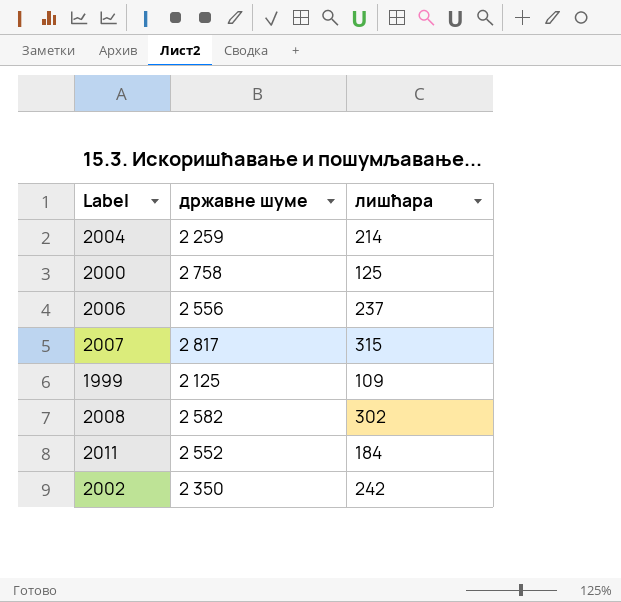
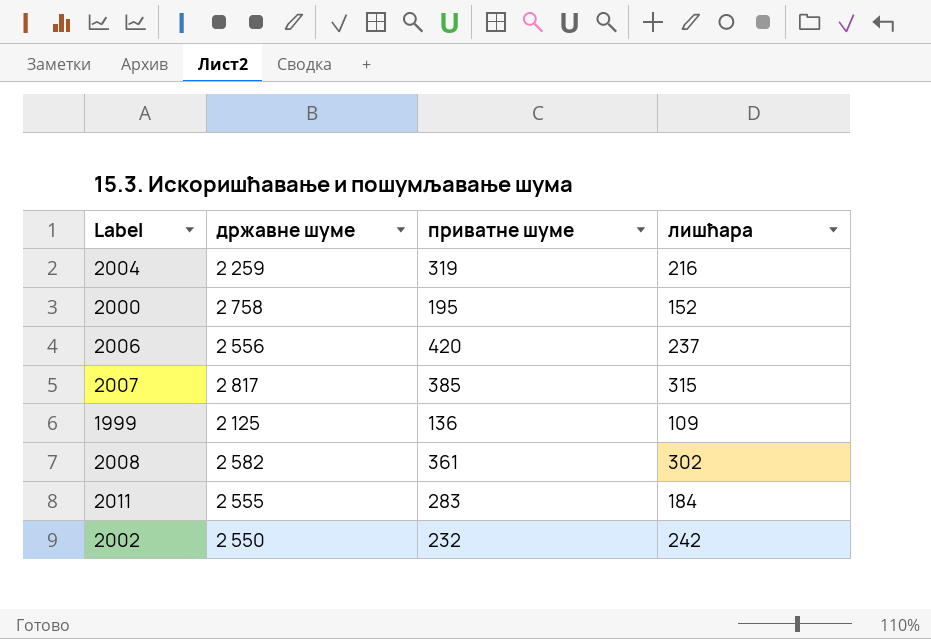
column приватне шуме | position: none -> 3
2004 | лишћара: 214 -> 216
2000 | лишћара: 125 -> 152
2011 | државне шуме: 2 552 -> 2 555
2002 | државне шуме: 2 350 -> 2 550

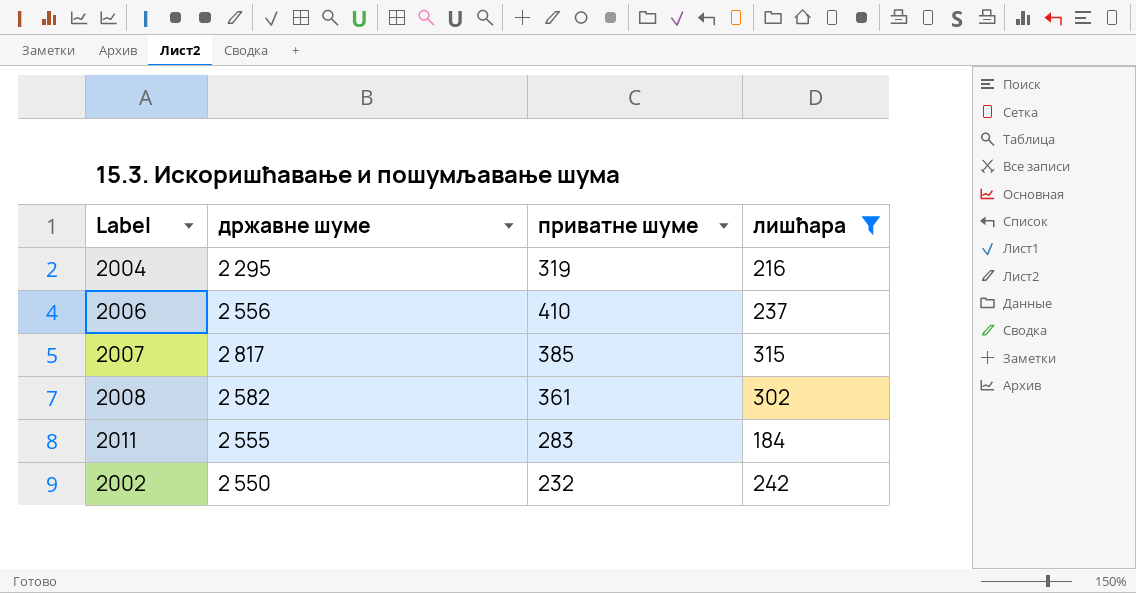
filter: none -> лишћара >= 184
2004 | државне шуме: 2 259 -> 2 295
2006 | приватне шуме: 420 -> 410

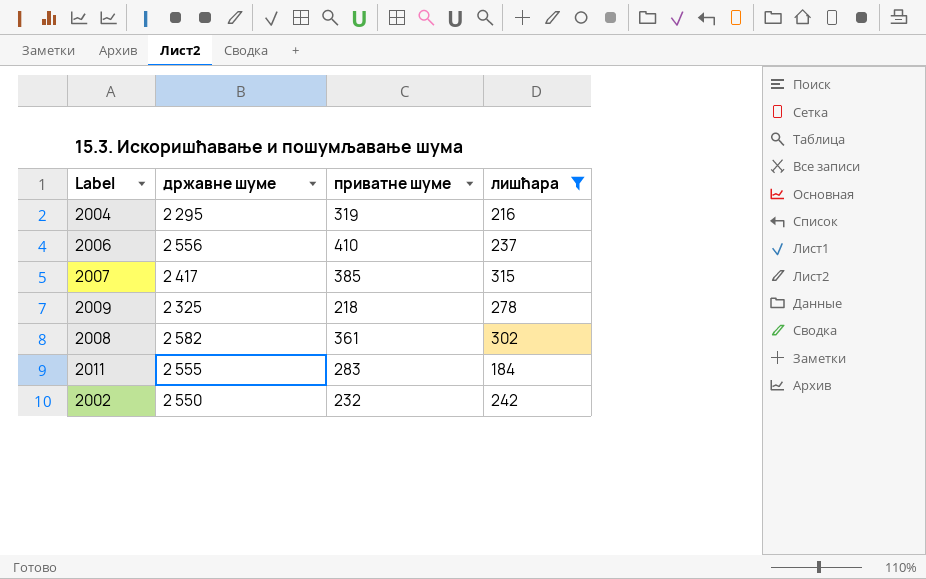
2007 | државне шуме: 2 817 -> 2 417
row 2009: none -> 2 325 | 218 | 278

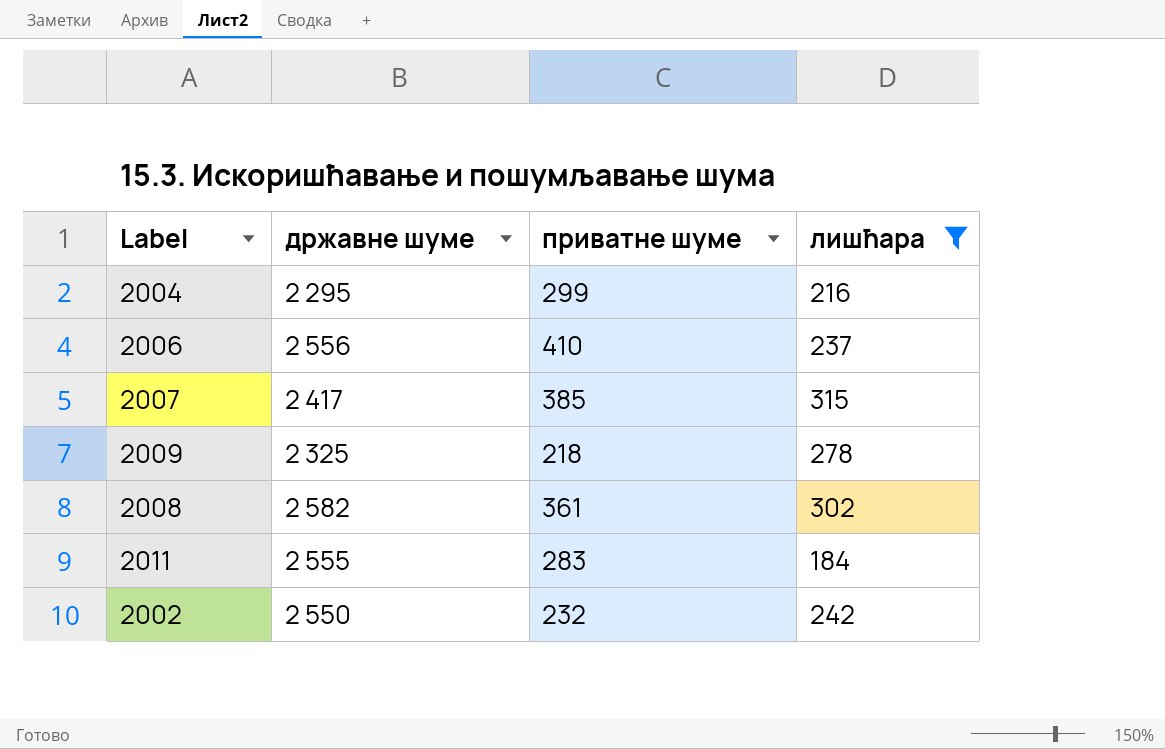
2004 | приватне шуме: 319 -> 299

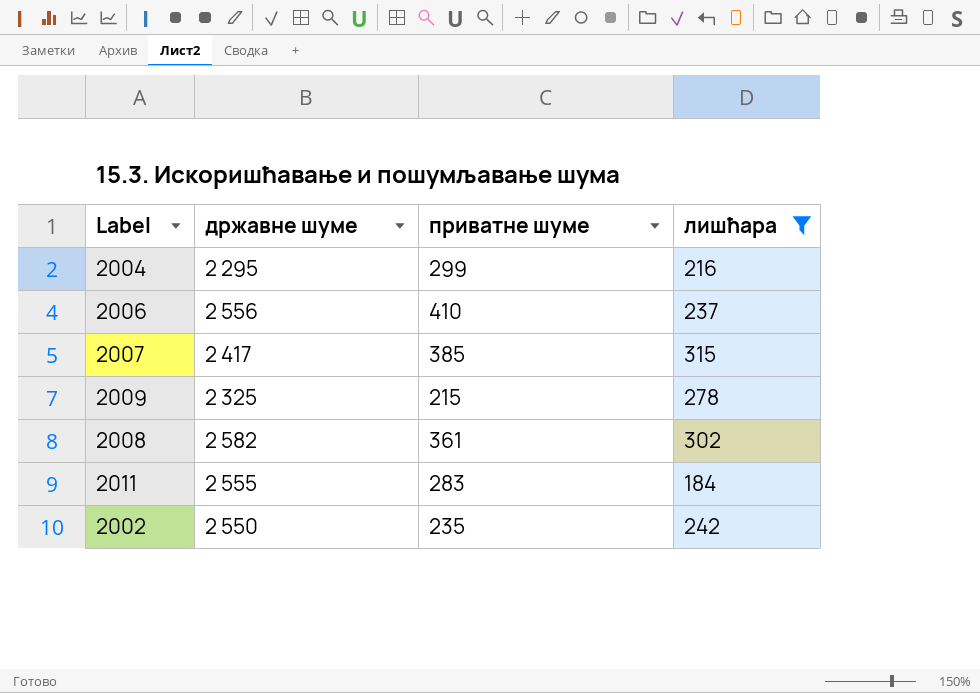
2009 | приватне шуме: 218 -> 215
2002 | приватне шуме: 232 -> 235

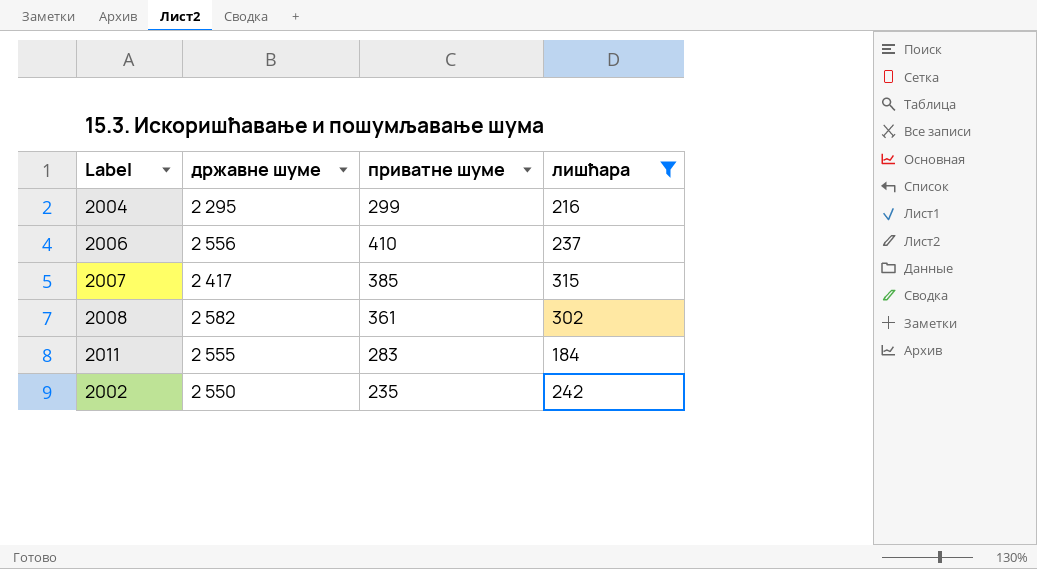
row 2009: 2 325 | 215 | 278 -> none

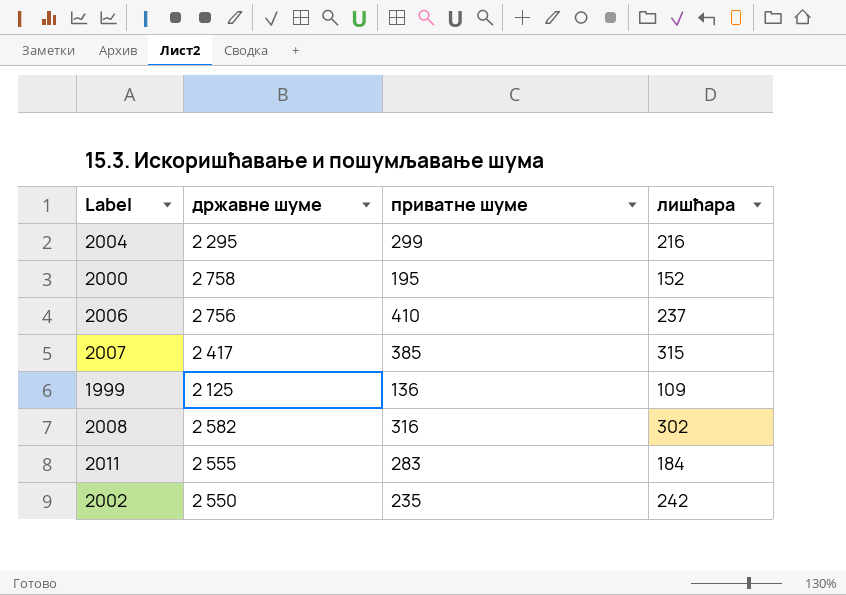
filter: лишћара >= 184 -> none
2006 | државне шуме: 2 556 -> 2 756
2008 | приватне шуме: 361 -> 316

